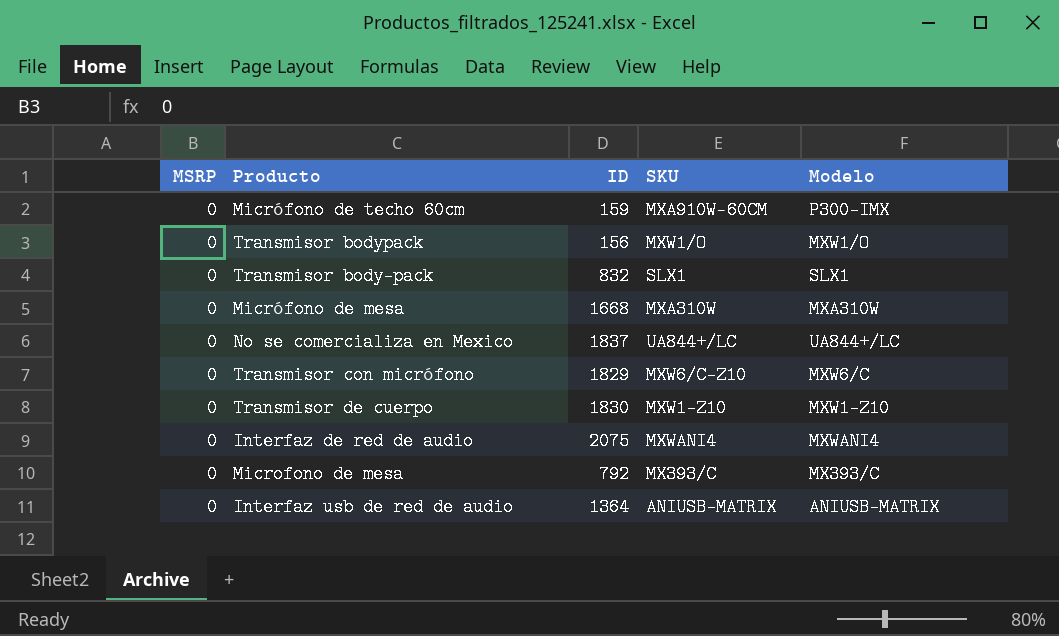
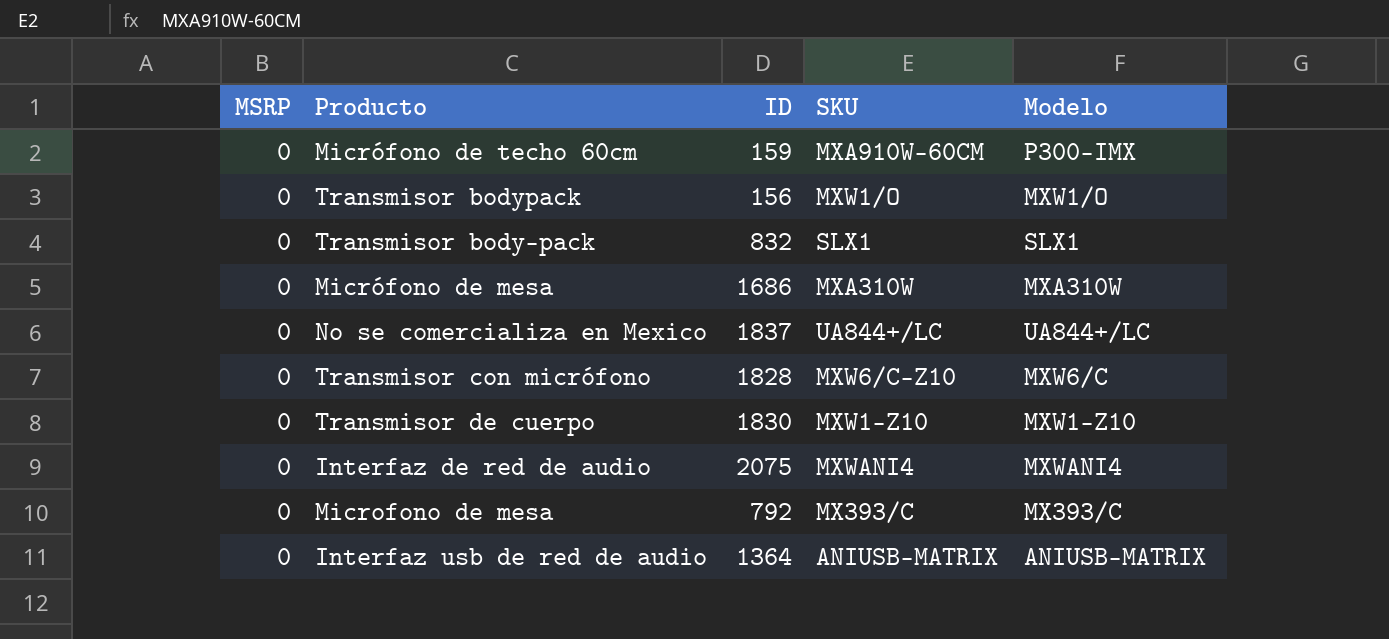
Micrófono de mesa | ID: 1668 -> 1686
Transmisor con micrófono | ID: 1829 -> 1828

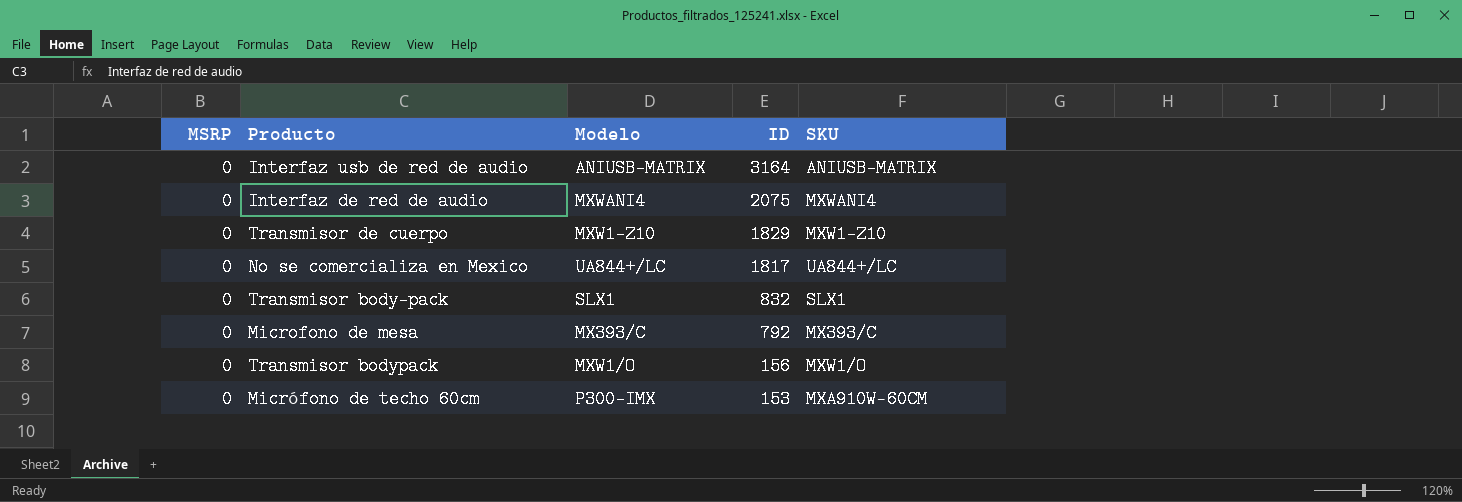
row order: none -> ID descending
column Modelo | position: 5 -> 3
row Micrófono de mesa: 0 | 1686 | MXA310W | MXA310W -> none
row Transmisor con micrófono: 0 | 1828 | MXW6/C-Z10 | MXW6/C -> none
Interfaz usb de red de audio | ID: 1364 -> 3164
Transmisor de cuerpo | ID: 1830 -> 1829
No se comercializa en Mexico | ID: 1837 -> 1817
Micrófono de techo 60cm | ID: 159 -> 153

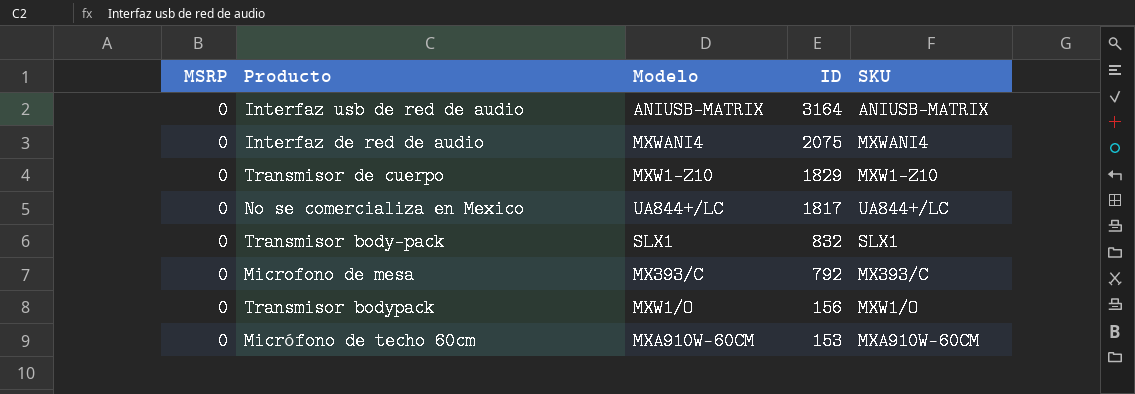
Micrófono de techo 60cm | Modelo: P300-IMX -> MXA910W‐60CM

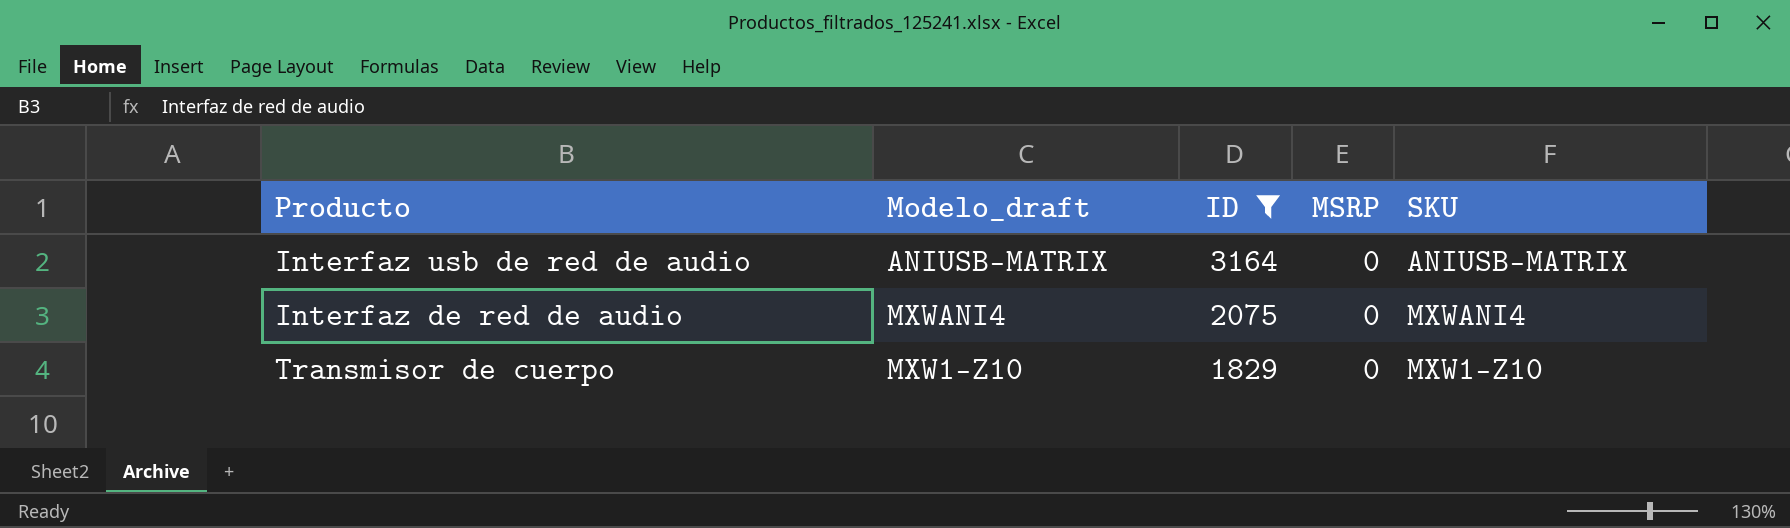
filter: none -> ID >= 1829
column name: Modelo -> Modelo_draft
column MSRP | position: 1 -> 4

